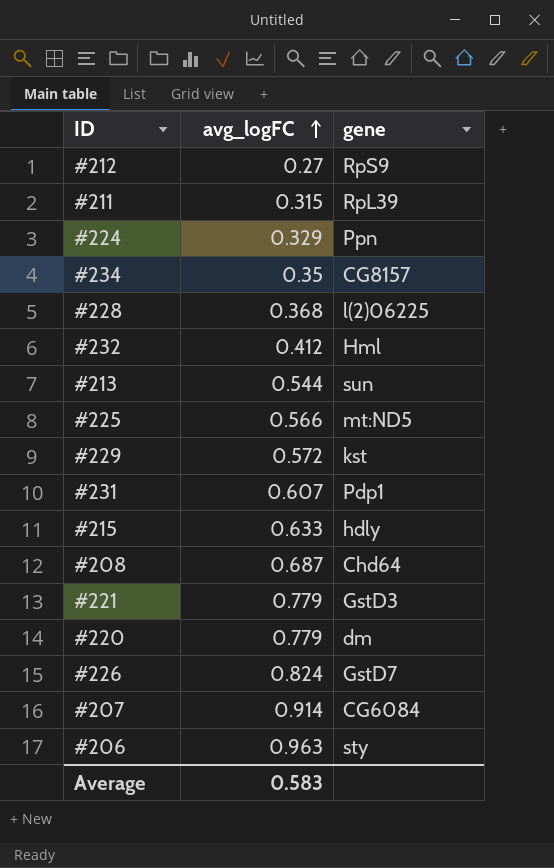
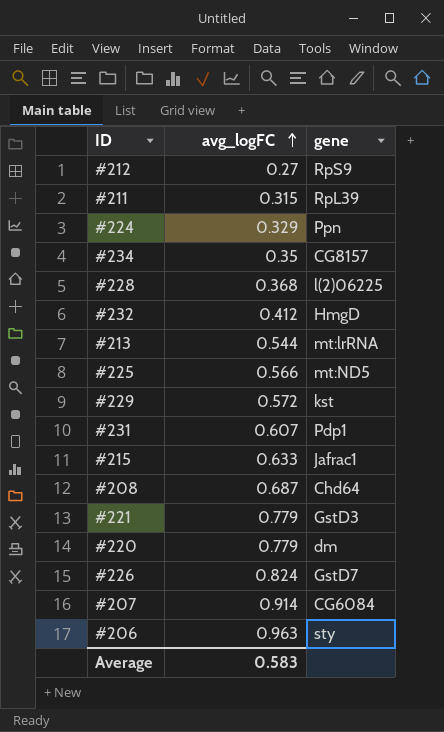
#232 | gene: Hml -> HmgD
#213 | gene: sun -> mt:lrRNA
#215 | gene: hdly -> Jafrac1

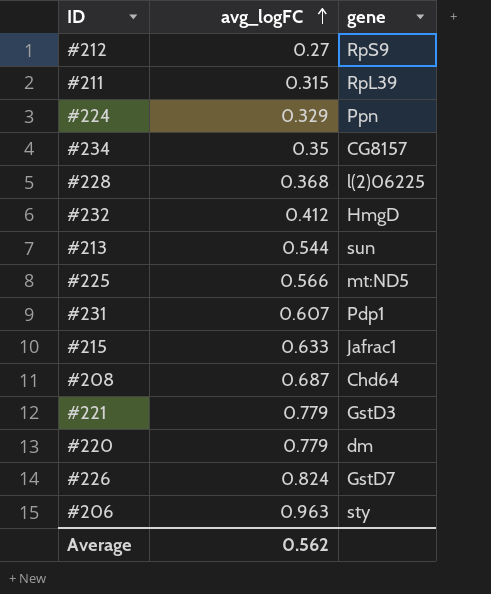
row #229: 0.572 | kst -> none
row #207: 0.914 | CG6084 -> none
#213 | gene: mt:lrRNA -> sun
Average | avg_logFC: 0.583 -> 0.562

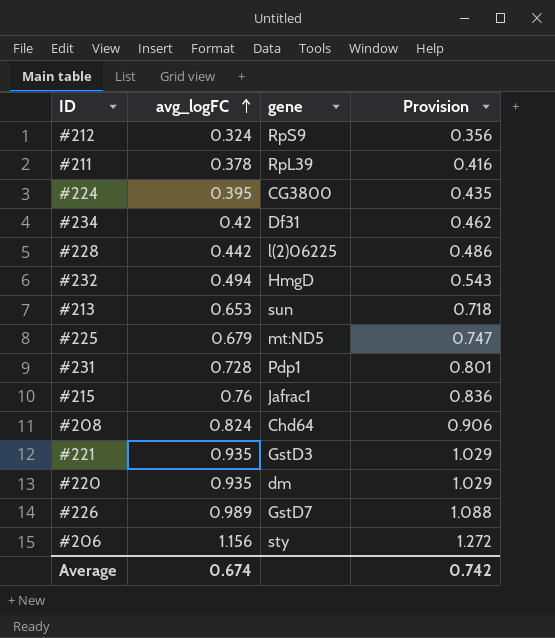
column Provision | formula: none -> [avg_logFC] * 1.1
#212 | avg_logFC: 0.27 -> 0.324
#211 | avg_logFC: 0.315 -> 0.378
#224 | avg_logFC: 0.329 -> 0.395
#224 | gene: Ppn -> CG3800
#234 | avg_logFC: 0.35 -> 0.42
#234 | gene: CG8157 -> Df31
#228 | avg_logFC: 0.368 -> 0.442
#232 | avg_logFC: 0.412 -> 0.494
#213 | avg_logFC: 0.544 -> 0.653
#225 | avg_logFC: 0.566 -> 0.679
#231 | avg_logFC: 0.607 -> 0.728
#215 | avg_logFC: 0.633 -> 0.76
#208 | avg_logFC: 0.687 -> 0.824
#221 | avg_logFC: 0.779 -> 0.935
#220 | avg_logFC: 0.779 -> 0.935
#226 | avg_logFC: 0.824 -> 0.989
#206 | avg_logFC: 0.963 -> 1.156
Average | avg_logFC: 0.562 -> 0.674

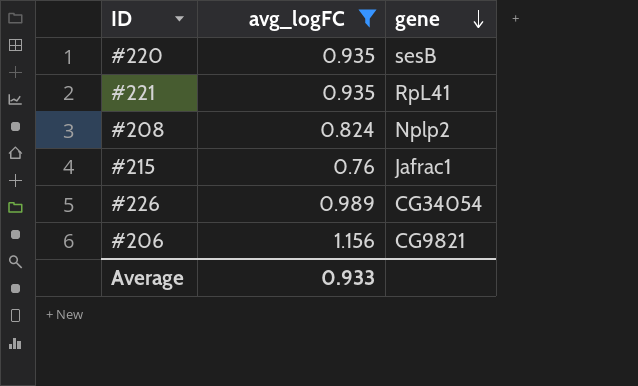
filter: none -> avg_logFC >= 0.76
row order: avg_logFC ascending -> gene descending
column Provision | formula: [avg_logFC] * 1.1 -> none
#220 | gene: dm -> sesB
#221 | gene: GstD3 -> RpL41
#208 | gene: Chd64 -> Nplp2
#226 | gene: GstD7 -> CG34054
#206 | gene: sty -> CG9821
Average | avg_logFC: 0.674 -> 0.933

